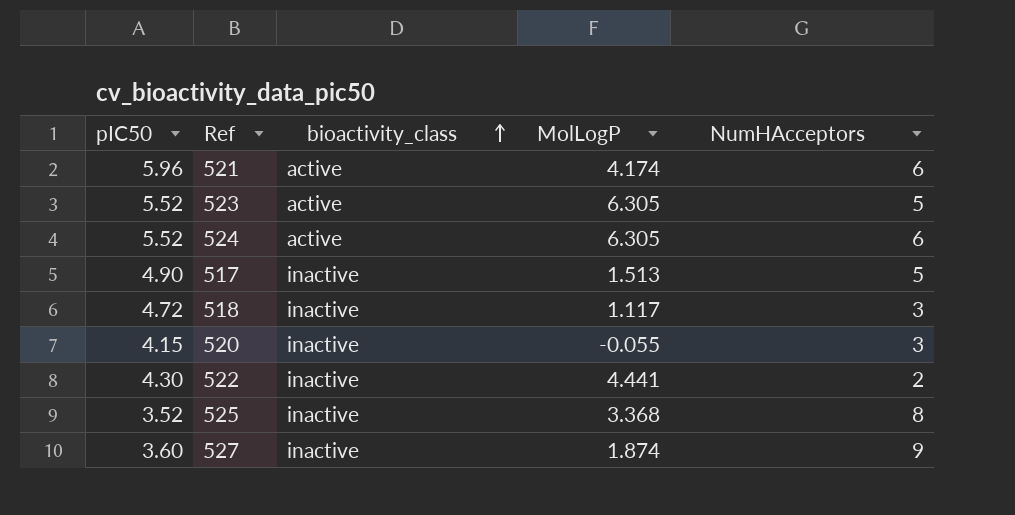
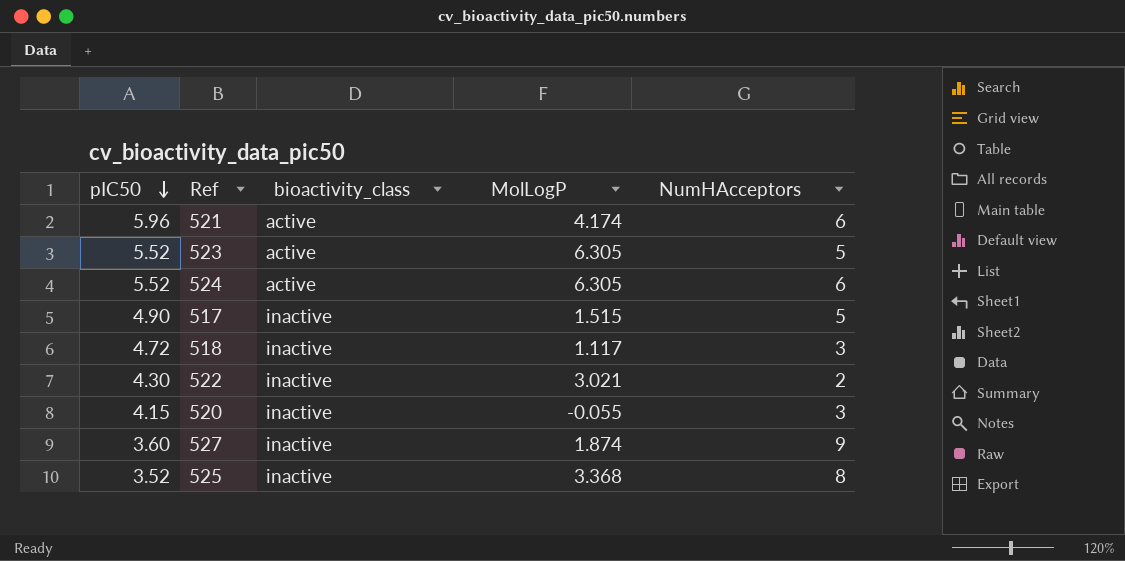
row order: bioactivity_class ascending -> pIC50 descending
517 | MolLogP: 1.513 -> 1.515
522 | MolLogP: 4.441 -> 3.021

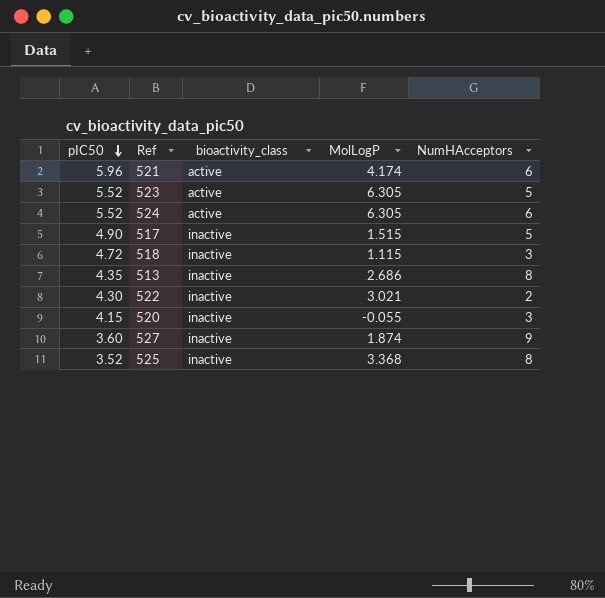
518 | MolLogP: 1.117 -> 1.115
row 513: none -> 4.35 | inactive | 2.686 | 8

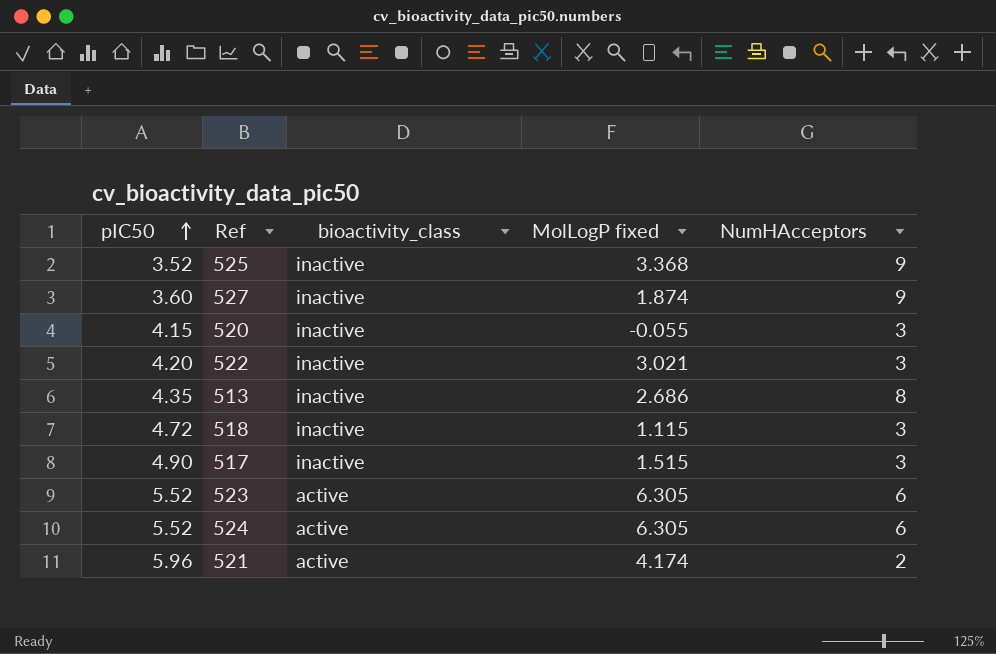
row order: pIC50 descending -> pIC50 ascending
column name: MolLogP -> MolLogP fixed
525 | NumHAcceptors: 8 -> 9
522 | pIC50: 4.30 -> 4.20
522 | NumHAcceptors: 2 -> 3
517 | NumHAcceptors: 5 -> 3
523 | NumHAcceptors: 5 -> 6
521 | NumHAcceptors: 6 -> 2

